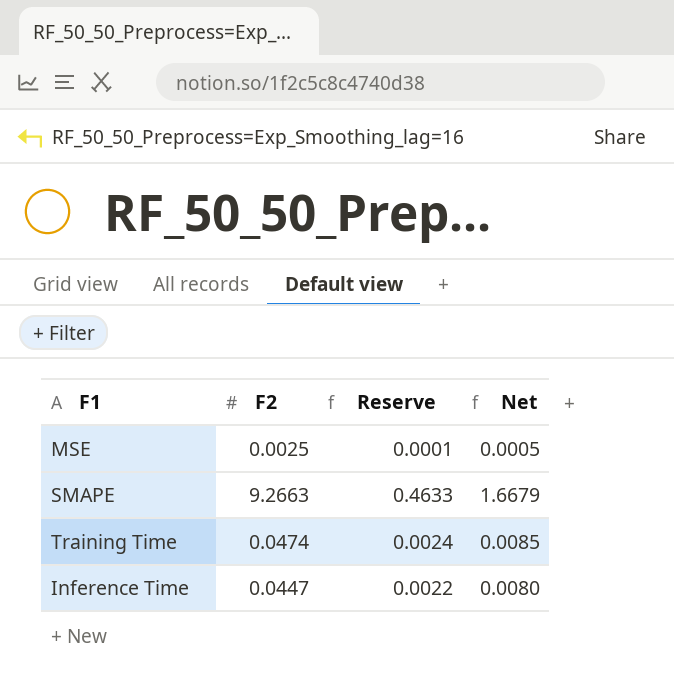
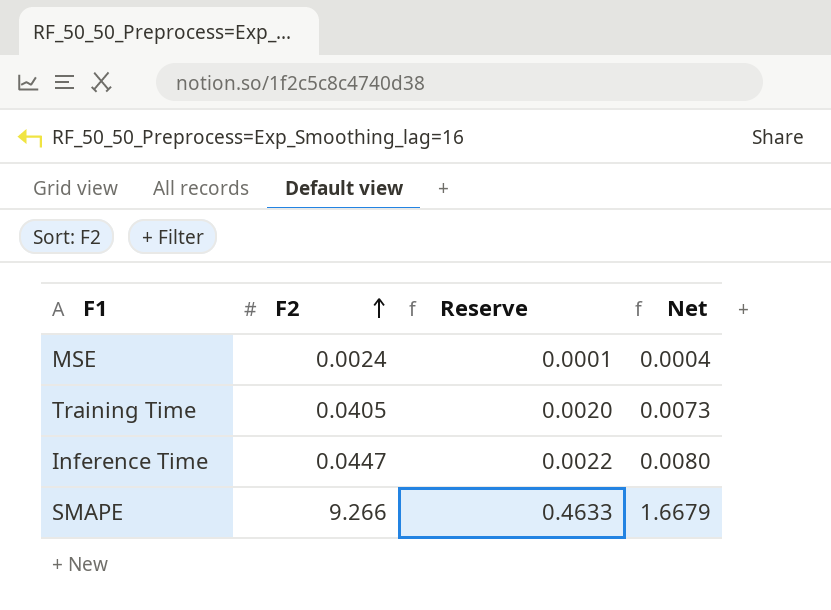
row order: none -> F2 ascending
MSE | F2: 0.0025 -> 0.0024
MSE | Net: 0.0005 -> 0.0004
Training Time | F2: 0.0474 -> 0.0405
Training Time | Reserve: 0.0024 -> 0.0020
Training Time | Net: 0.0085 -> 0.0073
SMAPE | F2: 9.2663 -> 9.266

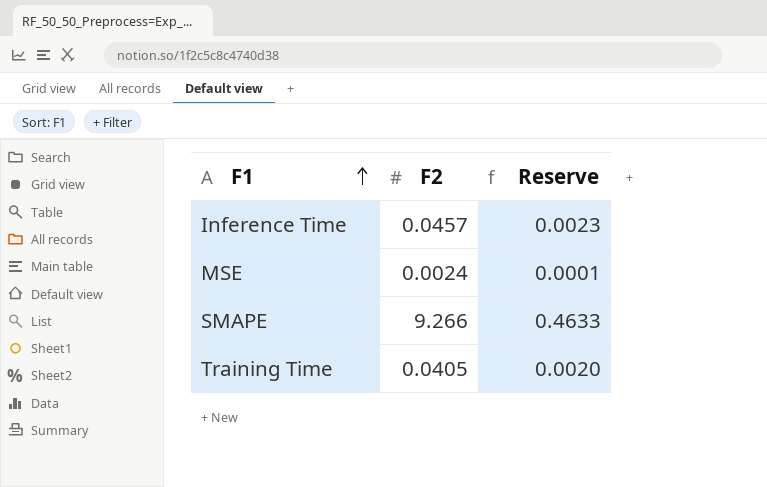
row order: F2 ascending -> F1 ascending
column Net | formula: [F2] * 0.18 -> none
Inference Time | F2: 0.0447 -> 0.0457
Inference Time | Reserve: 0.0022 -> 0.0023

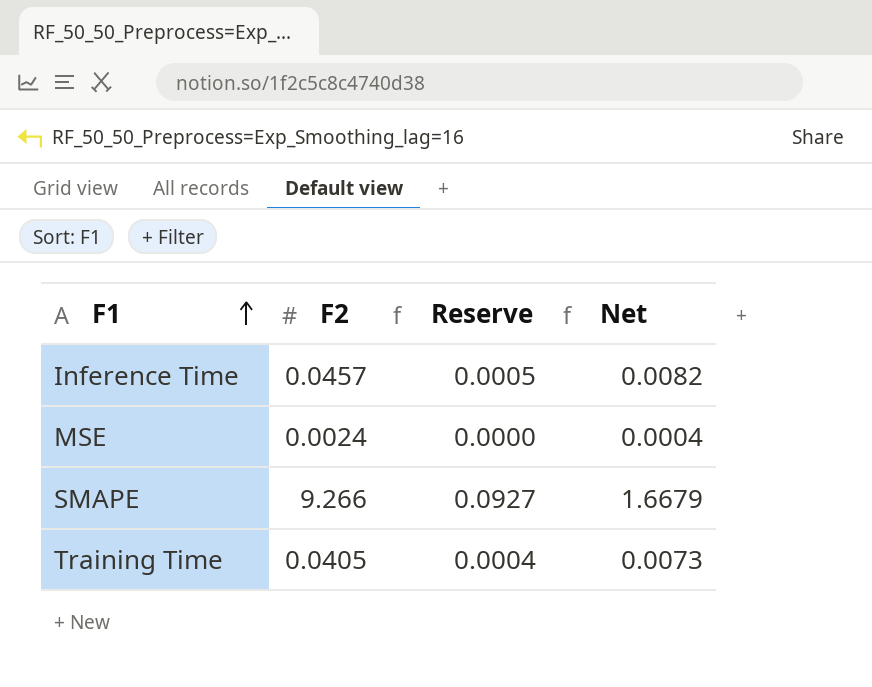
column Reserve | formula: [F2] * 0.05 -> [F2] * 0.01
column Net | formula: none -> [F2] * 0.18

